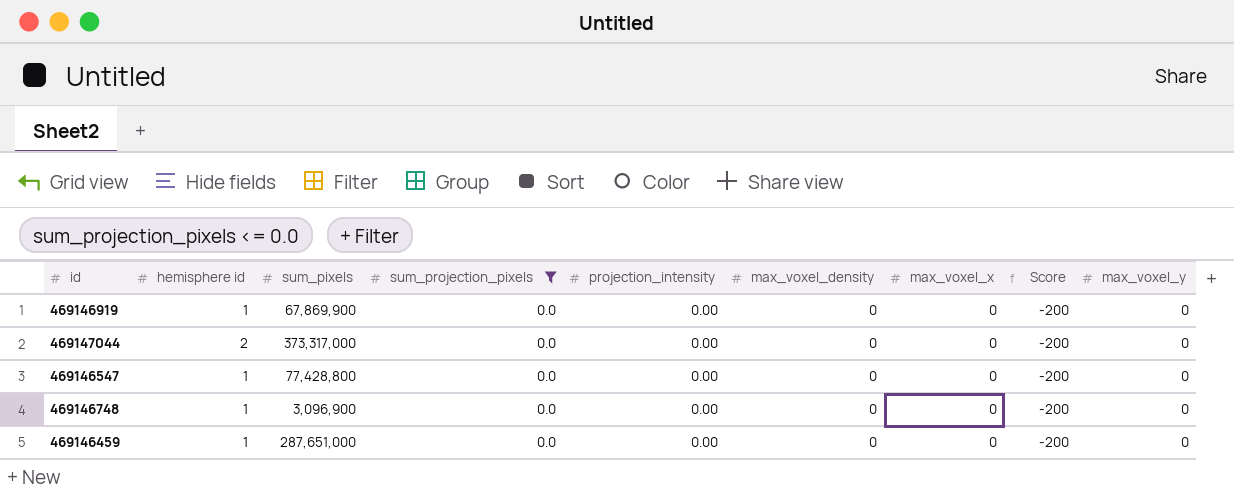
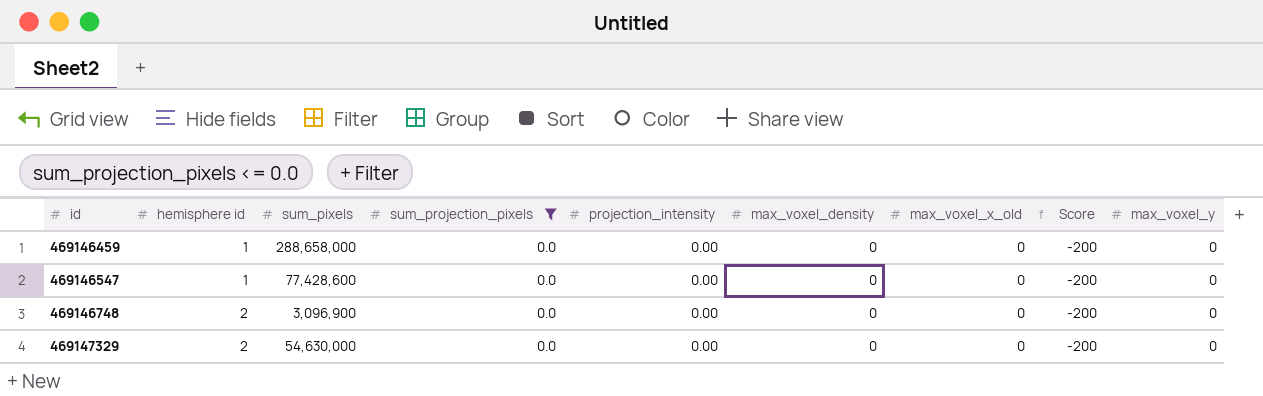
row order: none -> id ascending
column name: max_voxel_x -> max_voxel_x_old
row 469146919: 1 | 67,869,900 | 0.0 | 0.00 | 0 | 0 | -200 | 0 -> none
row 469147044: 2 | 373,317,000 | 0.0 | 0.00 | 0 | 0 | -200 | 0 -> none
469146459 | sum_pixels: 287,651,000 -> 288,658,000
469146547 | sum_pixels: 77,428,800 -> 77,428,600
469146748 | hemisphere id: 1 -> 2
row 469147329: none -> 2 | 54,630,000 | 0.0 | 0.00 | 0 | 0 | -200 | 0

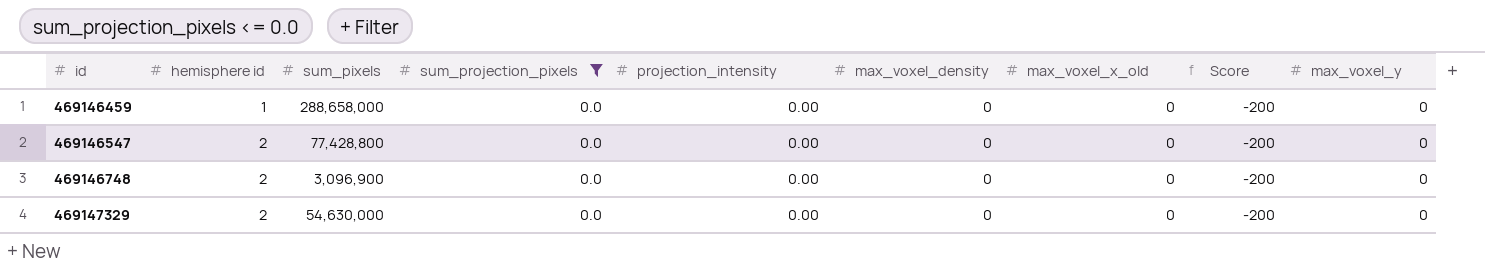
469146547 | hemisphere id: 1 -> 2
469146547 | sum_pixels: 77,428,600 -> 77,428,800

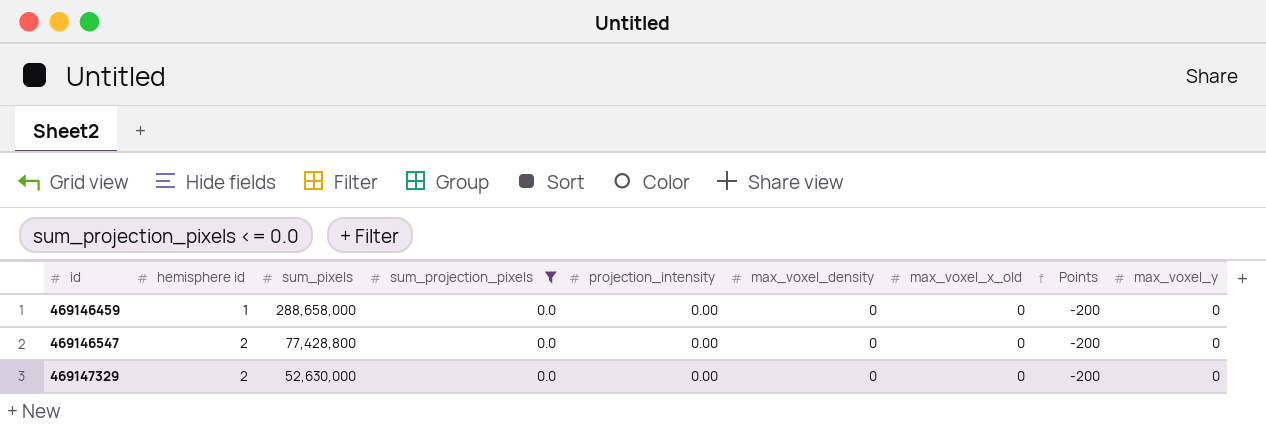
column name: Score -> Points
row 469146748: 2 | 3,096,900 | 0.0 | 0.00 | 0 | 0 | -200 | 0 -> none
469147329 | sum_pixels: 54,630,000 -> 52,630,000

